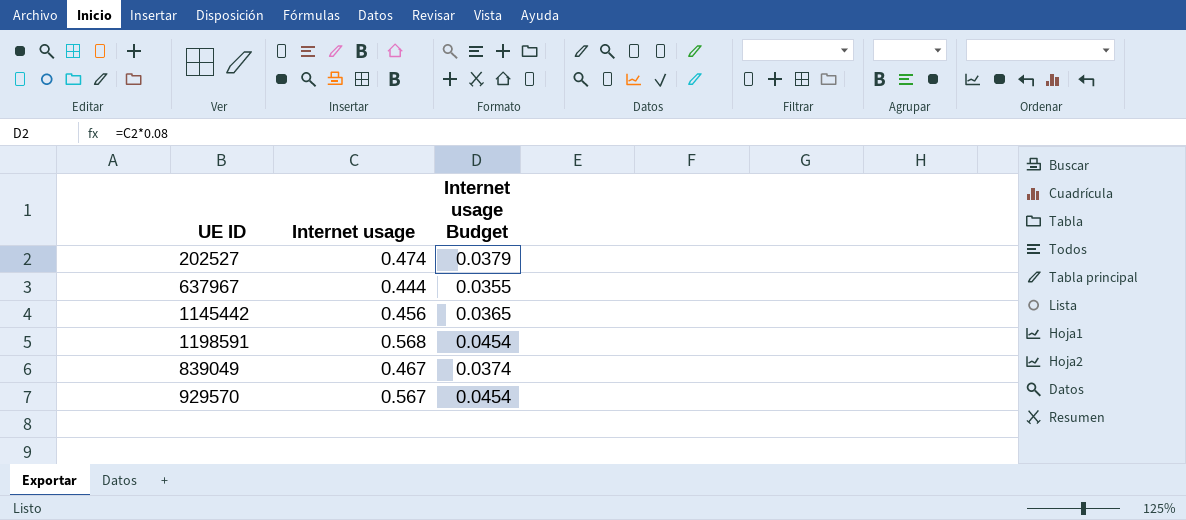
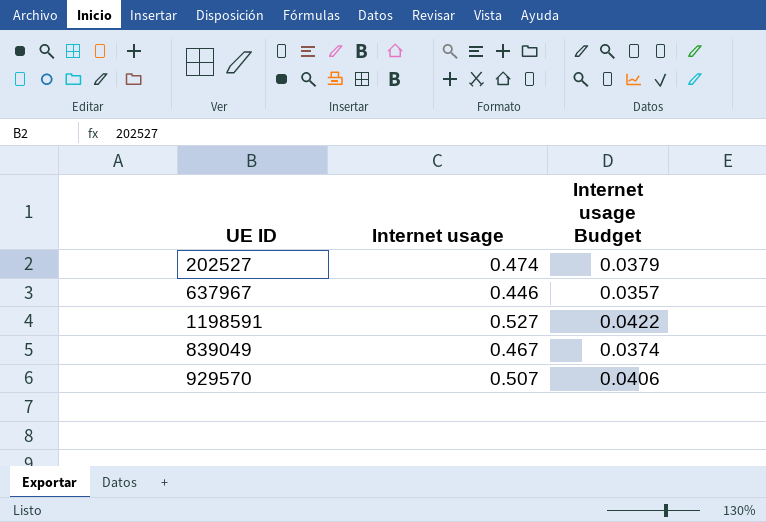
row 1145442: 0.456 | 0.0365 -> none
637967 | Internet usage: 0.444 -> 0.446
637967 | Internet usage Budget: 0.0355 -> 0.0357
1198591 | Internet usage: 0.568 -> 0.527
1198591 | Internet usage Budget: 0.0454 -> 0.0422
929570 | Internet usage: 0.567 -> 0.507
929570 | Internet usage Budget: 0.0454 -> 0.0406

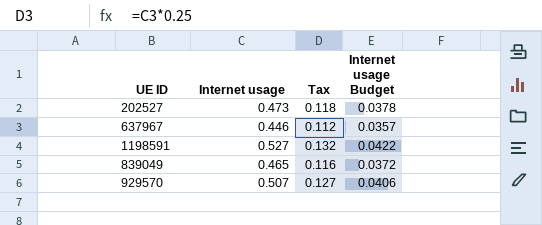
column Tax | formula: none -> [Internet usage] * 0.25
202527 | Internet usage: 0.474 -> 0.473
202527 | Internet usage Budget: 0.0379 -> 0.0378
839049 | Internet usage: 0.467 -> 0.465
839049 | Internet usage Budget: 0.0374 -> 0.0372

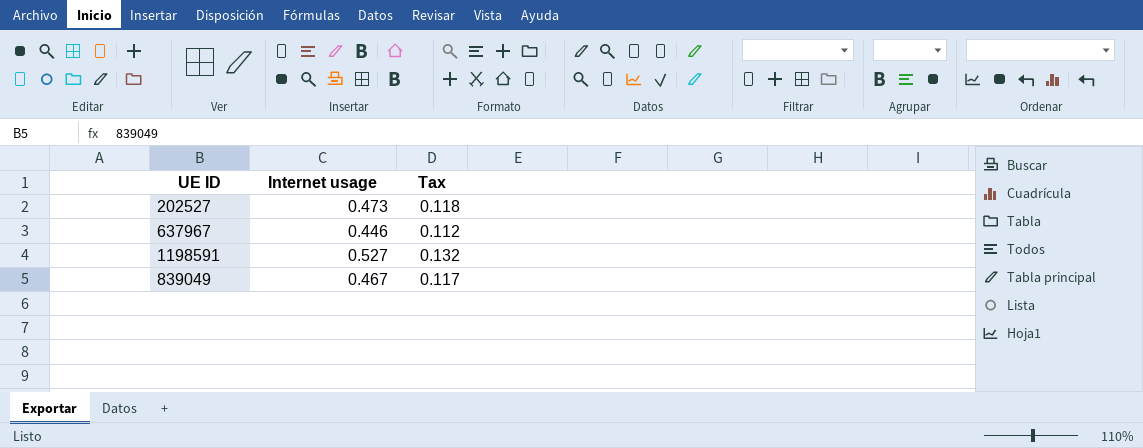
column Internet usage Budget | formula: [Internet usage] * 0.08 -> none
row 929570: 0.507 | 0.127 | 0.0406 -> none
839049 | Internet usage: 0.465 -> 0.467
839049 | Tax: 0.116 -> 0.117

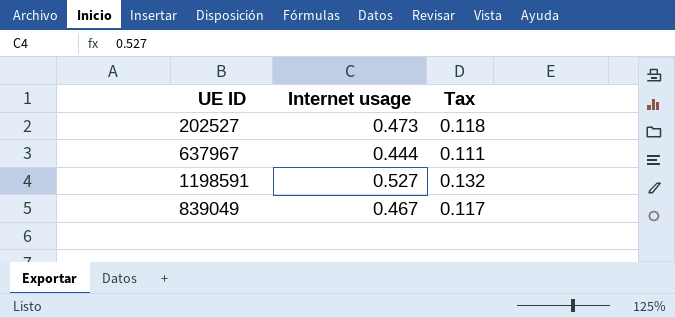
637967 | Internet usage: 0.446 -> 0.444
637967 | Tax: 0.112 -> 0.111

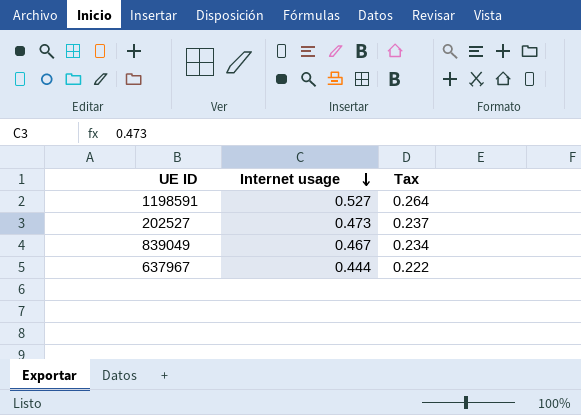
row order: none -> Internet usage descending
column Tax | formula: [Internet usage] * 0.25 -> [Internet usage] * 0.5

